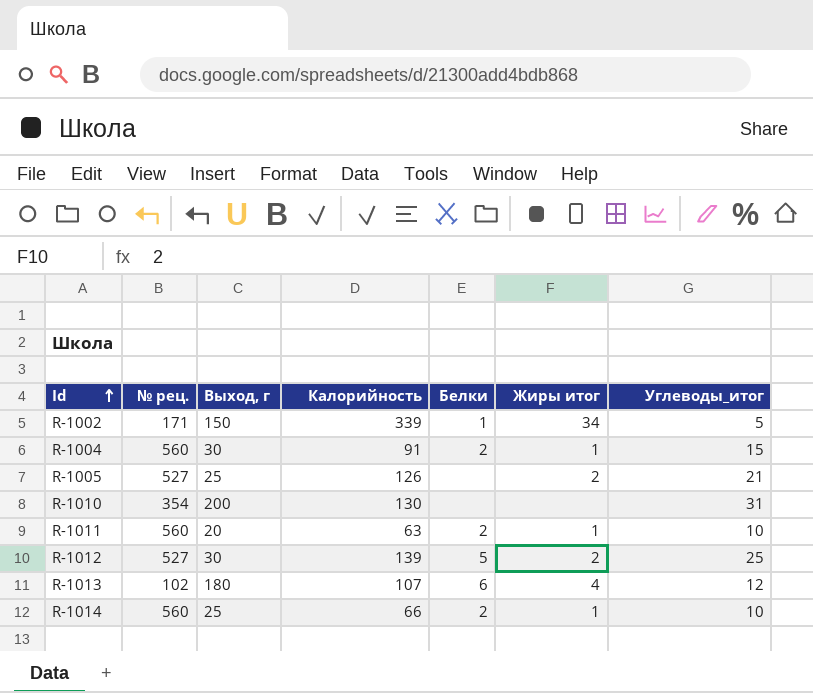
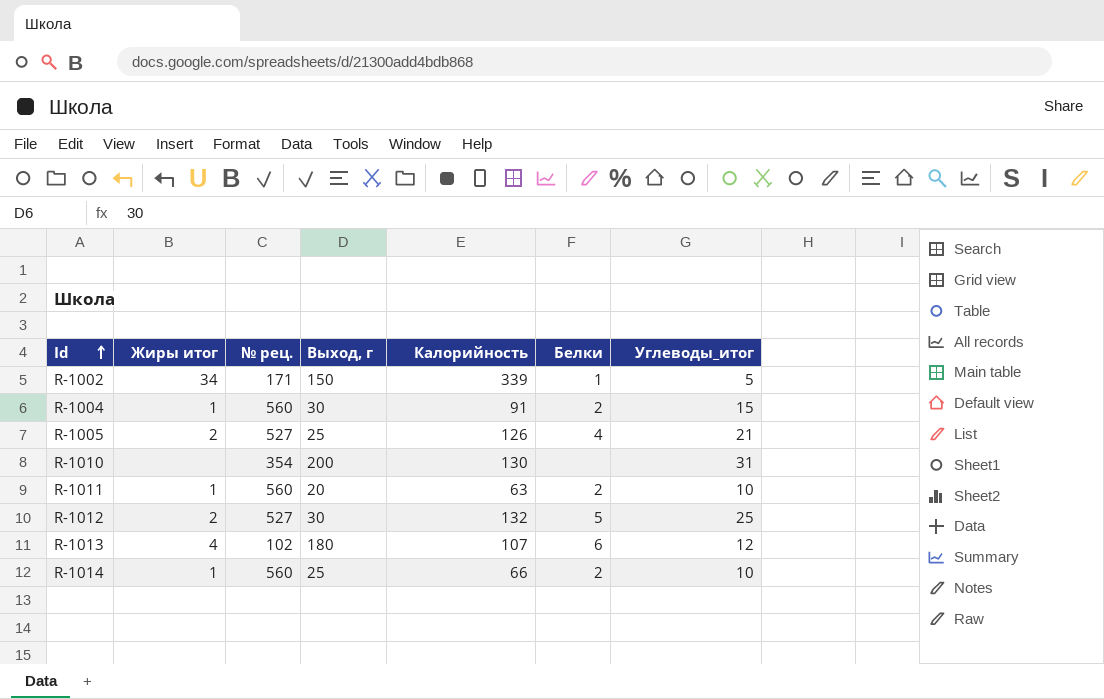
column Жиры итог | position: 6 -> 2
R-1005 | Белки: none -> 4
R-1012 | Калорийность: 139 -> 132

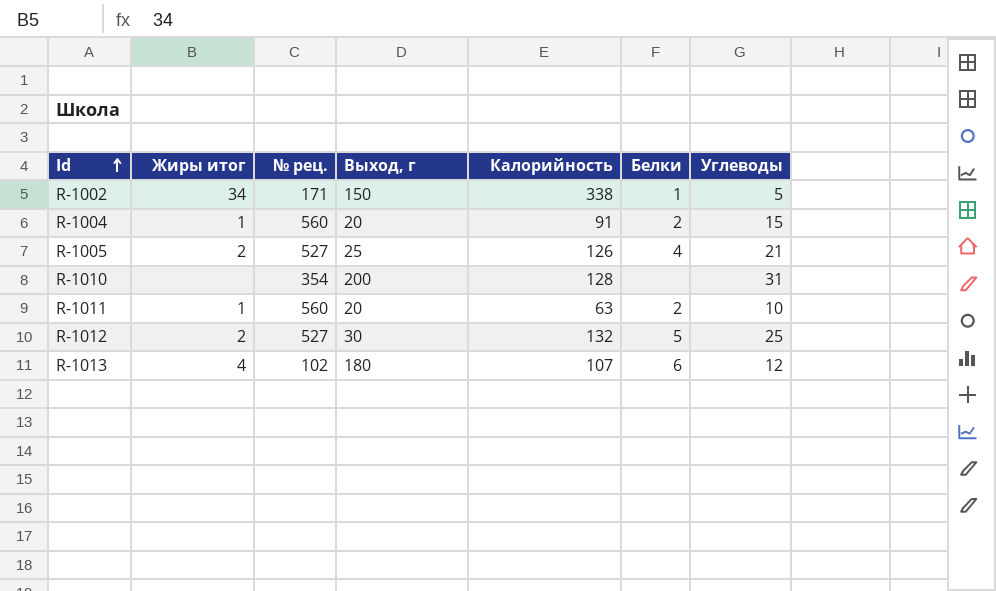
column name: Углеводы_итог -> Углеводы
row R-1014: 1 | 560 | 25 | 66 | 2 | 10 -> none
R-1002 | Калорийность: 339 -> 338
R-1004 | Выход, г: 30 -> 20
R-1010 | Калорийность: 130 -> 128

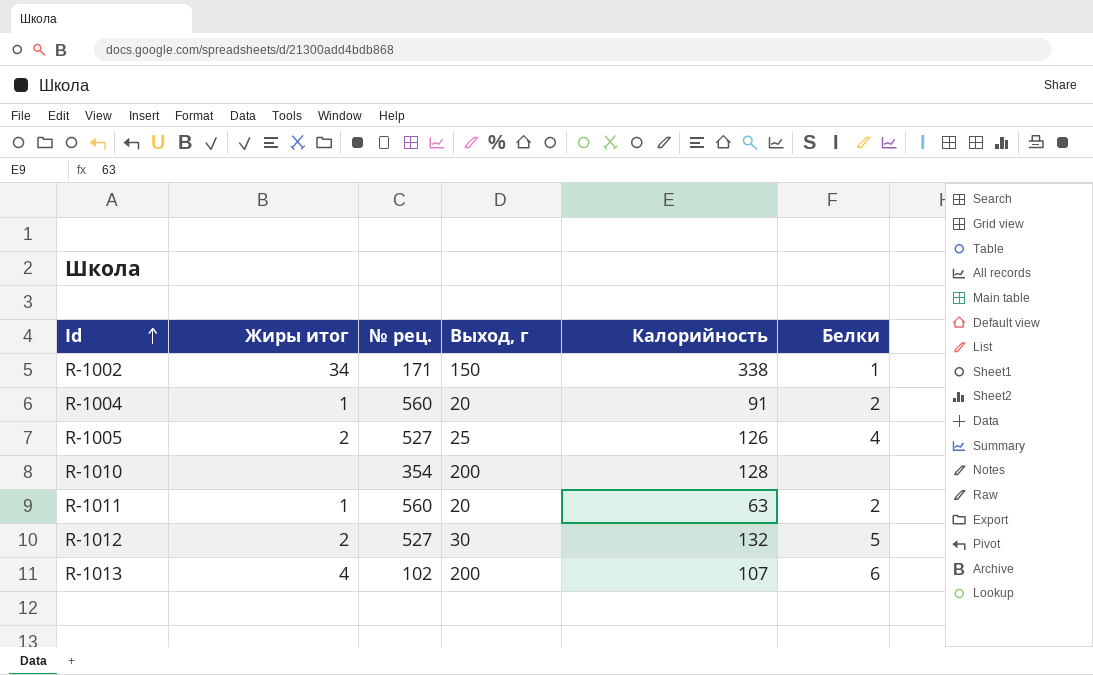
column Углеводы | position: 7 -> none
R-1013 | Выход, г: 180 -> 200

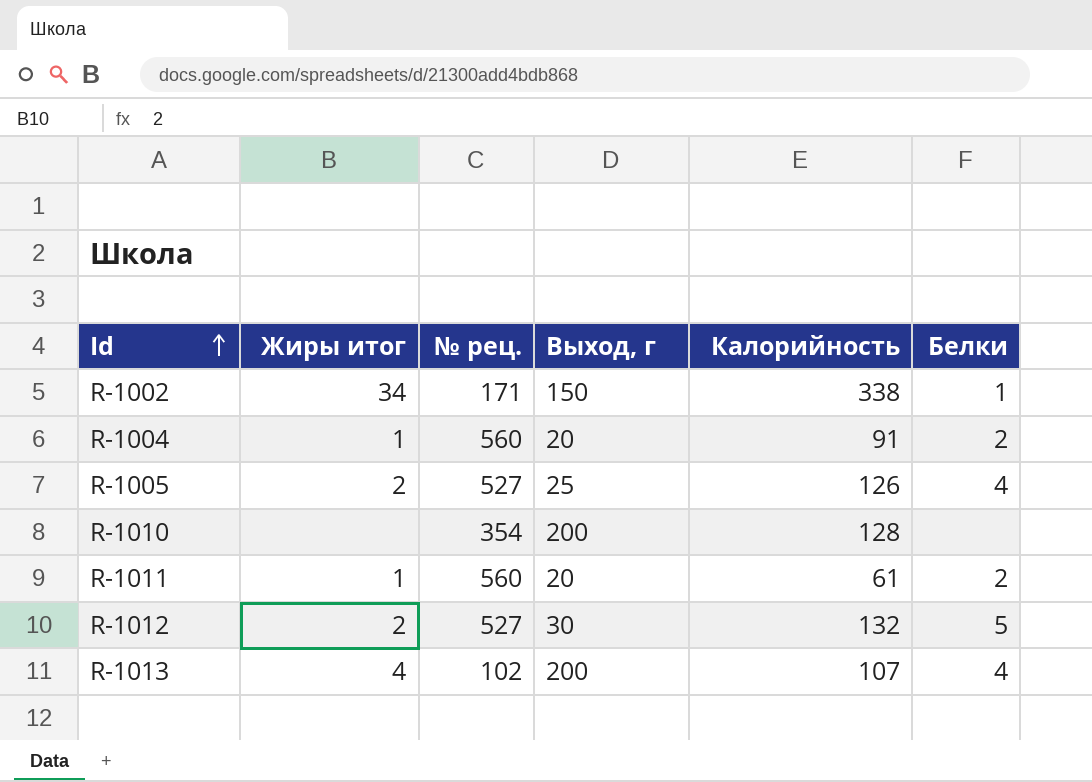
R-1011 | Калорийность: 63 -> 61
R-1013 | Белки: 6 -> 4

